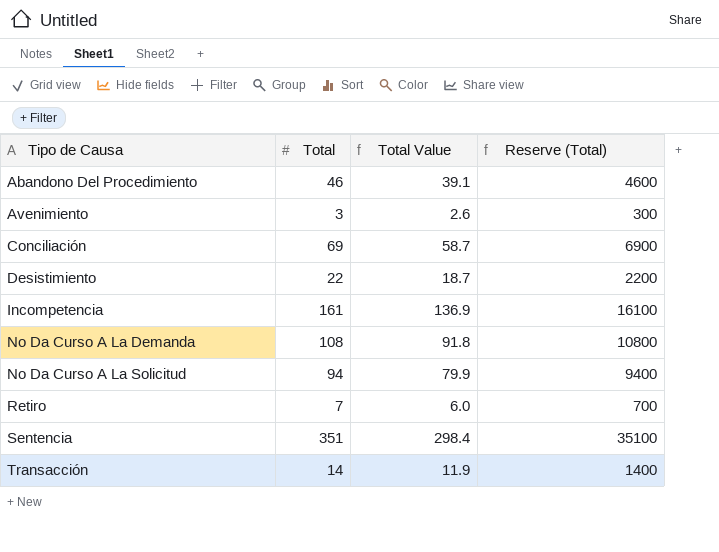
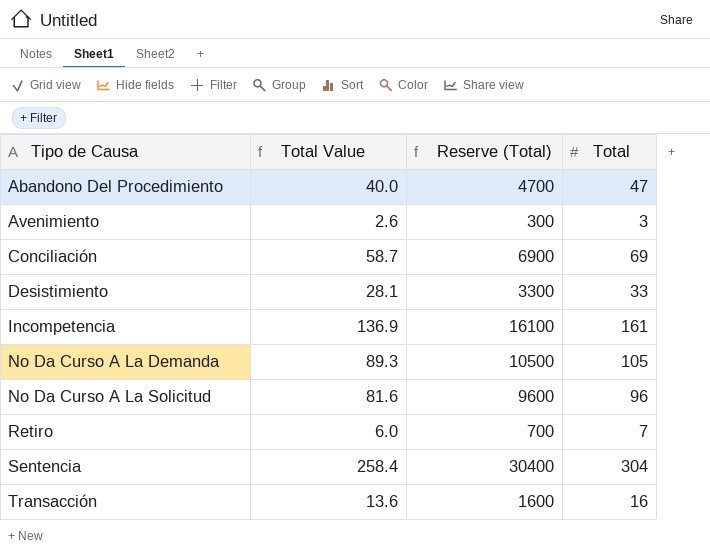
column Total | position: 2 -> 4
Abandono Del Procedimiento | Total Value: 39.1 -> 40.0
Abandono Del Procedimiento | Reserve (Total): 4600 -> 4700
Abandono Del Procedimiento | Total: 46 -> 47
Desistimiento | Total Value: 18.7 -> 28.1
Desistimiento | Reserve (Total): 2200 -> 3300
Desistimiento | Total: 22 -> 33
No Da Curso A La Demanda | Total Value: 91.8 -> 89.3
No Da Curso A La Demanda | Reserve (Total): 10800 -> 10500
No Da Curso A La Demanda | Total: 108 -> 105
No Da Curso A La Solicitud | Total Value: 79.9 -> 81.6
No Da Curso A La Solicitud | Reserve (Total): 9400 -> 9600
No Da Curso A La Solicitud | Total: 94 -> 96
Sentencia | Total Value: 298.4 -> 258.4
Sentencia | Reserve (Total): 35100 -> 30400
Sentencia | Total: 351 -> 304
Transacción | Total Value: 11.9 -> 13.6
Transacción | Reserve (Total): 1400 -> 1600
Transacción | Total: 14 -> 16

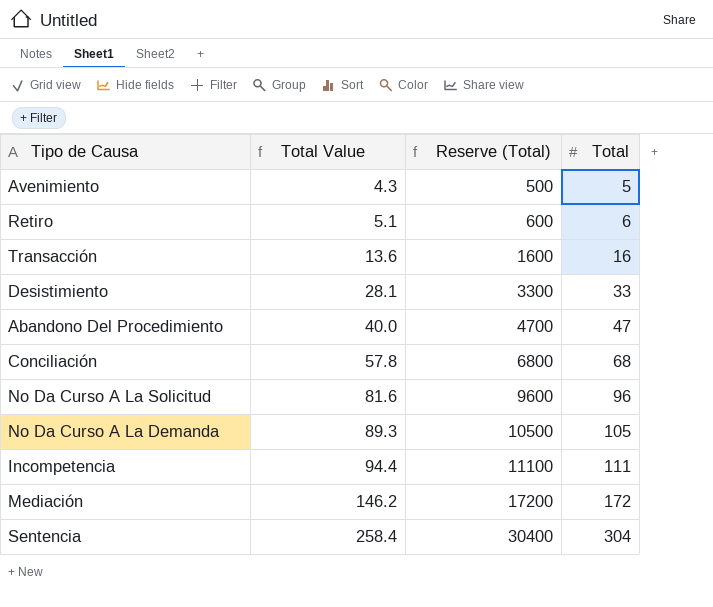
row order: Tipo de Causa ascending -> Total Value ascending
Avenimiento | Total Value: 2.6 -> 4.3
Avenimiento | Reserve (Total): 300 -> 500
Avenimiento | Total: 3 -> 5
Retiro | Total Value: 6.0 -> 5.1
Retiro | Reserve (Total): 700 -> 600
Retiro | Total: 7 -> 6
Conciliación | Total Value: 58.7 -> 57.8
Conciliación | Reserve (Total): 6900 -> 6800
Conciliación | Total: 69 -> 68
Incompetencia | Total Value: 136.9 -> 94.4
Incompetencia | Reserve (Total): 16100 -> 11100
Incompetencia | Total: 161 -> 111
row Mediación: none -> 146.2 | 17200 | 172

